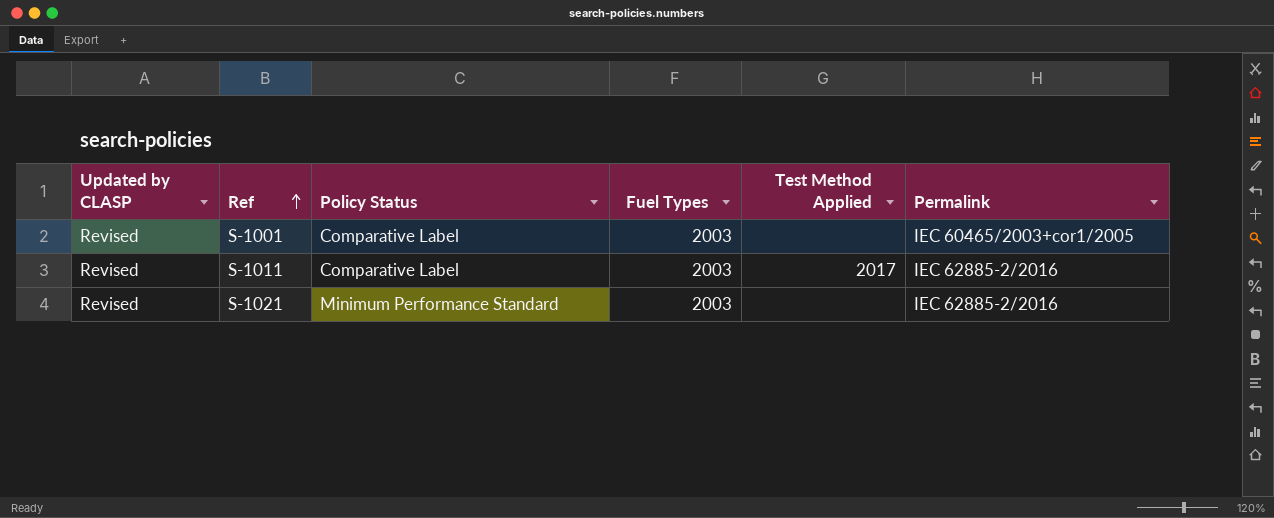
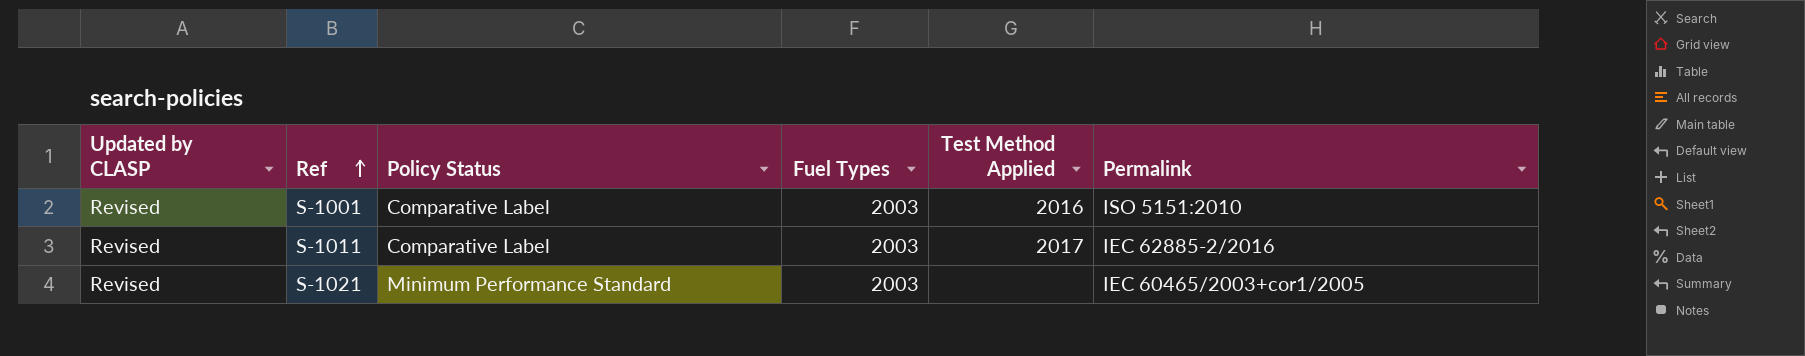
S-1001 | Test Method Applied: none -> 2016
S-1001 | Permalink: IEC 60465/2003+cor1/2005 -> ISO 5151:2010
S-1021 | Permalink: IEC 62885-2/2016 -> IEC 60465/2003+cor1/2005

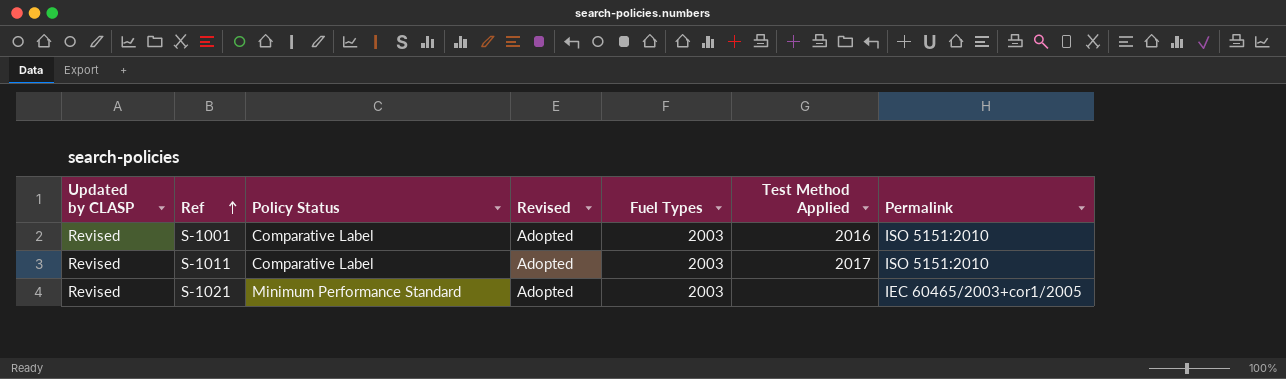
column Revised | position: none -> 4
S-1011 | Permalink: IEC 62885-2/2016 -> ISO 5151:2010

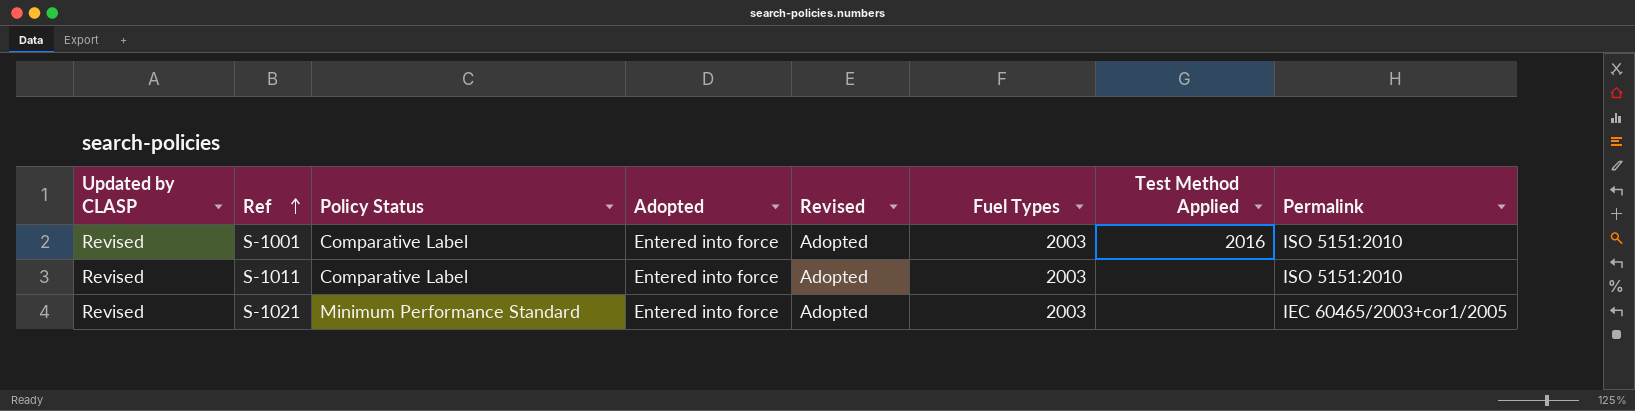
column Adopted | position: none -> 4
S-1011 | Test Method Applied: 2017 -> none

